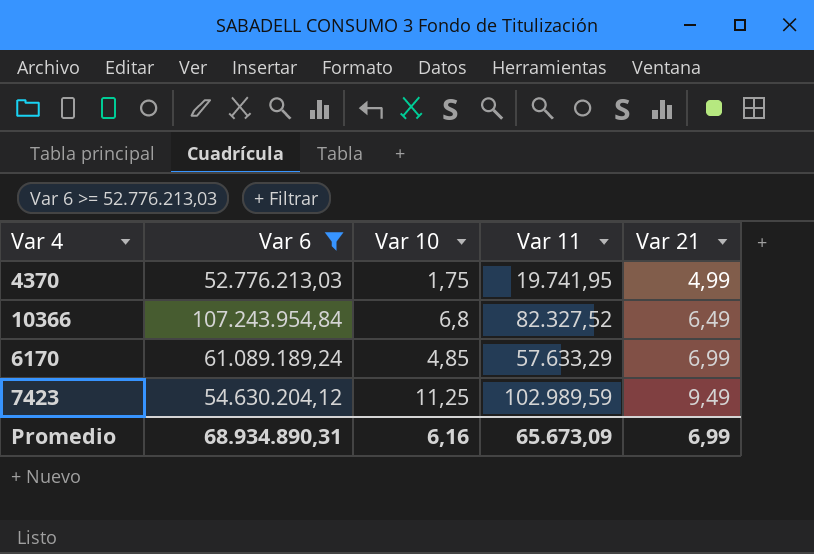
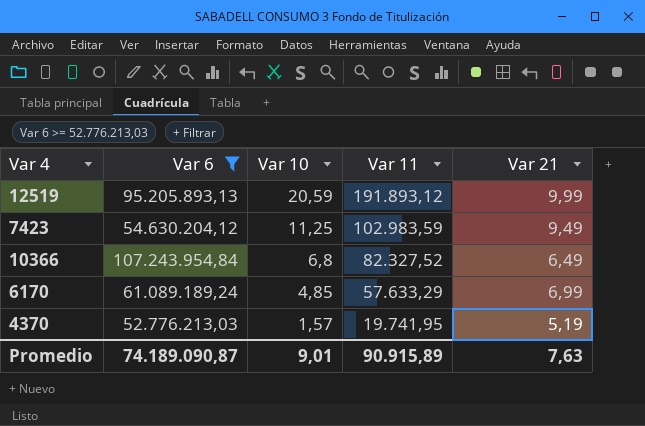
row order: Var 21 ascending -> Var 10 descending
row 12519: none -> 95.205.893,13 | 20,59 | 191.893,12 | 9,99
7423 | Var 11: 102.989,59 -> 102.983,59
4370 | Var 10: 1,75 -> 1,57
4370 | Var 21: 4,99 -> 5,19
Promedio | Var 6: 68.934.890,31 -> 74.189.090,87
Promedio | Var 10: 6,16 -> 9,01
Promedio | Var 11: 65.673,09 -> 90.915,89
Promedio | Var 21: 6,99 -> 7,63

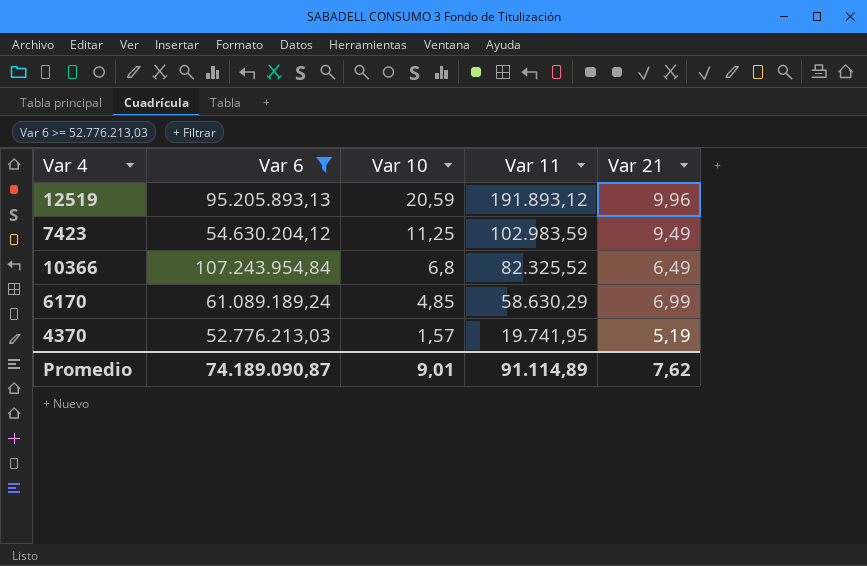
12519 | Var 21: 9,99 -> 9,96
10366 | Var 11: 82.327,52 -> 82.325,52
6170 | Var 11: 57.633,29 -> 58.630,29
Promedio | Var 11: 90.915,89 -> 91.114,89
Promedio | Var 21: 7,63 -> 7,62

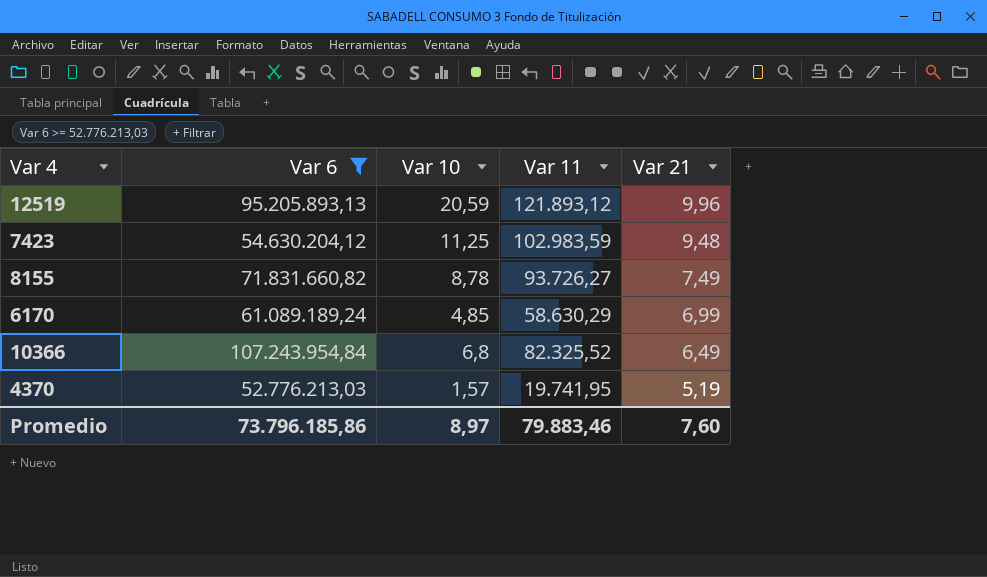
row order: Var 10 descending -> Var 21 descending
12519 | Var 11: 191.893,12 -> 121.893,12
7423 | Var 21: 9,49 -> 9,48
row 8155: none -> 71.831.660,82 | 8,78 | 93.726,27 | 7,49
Promedio | Var 6: 74.189.090,87 -> 73.796.185,86
Promedio | Var 10: 9,01 -> 8,97
Promedio | Var 11: 91.114,89 -> 79.883,46
Promedio | Var 21: 7,62 -> 7,60

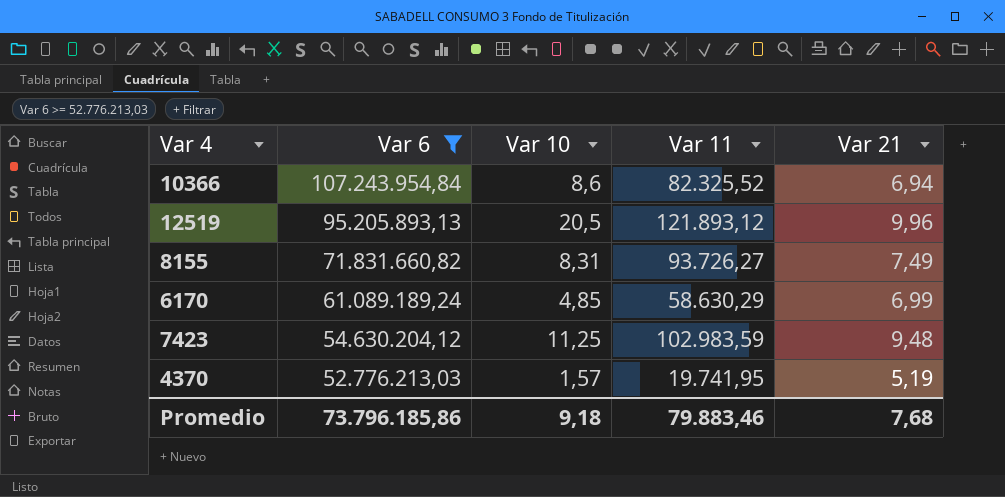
row order: Var 21 descending -> Var 6 descending
10366 | Var 10: 6,8 -> 8,6
10366 | Var 21: 6,49 -> 6,94
12519 | Var 10: 20,59 -> 20,5
8155 | Var 10: 8,78 -> 8,31
Promedio | Var 10: 8,97 -> 9,18
Promedio | Var 21: 7,60 -> 7,68

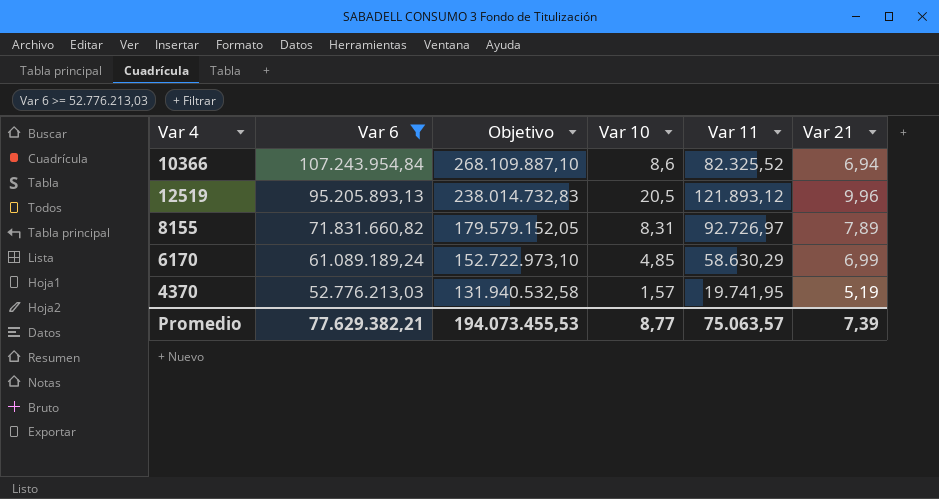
column Objetivo | formula: none -> [Var 6] * 2,5
row 7423: 54.630.204,12 | 11,25 | 102.983,59 | 9,48 -> none
8155 | Var 11: 93.726,27 -> 92.726,97
8155 | Var 21: 7,49 -> 7,89
Promedio | Var 6: 73.796.185,86 -> 77.629.382,21
Promedio | Var 10: 9,18 -> 8,77
Promedio | Var 11: 79.883,46 -> 75.063,57
Promedio | Var 21: 7,68 -> 7,39

